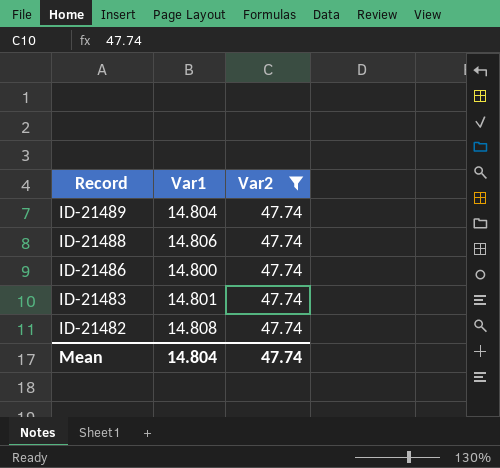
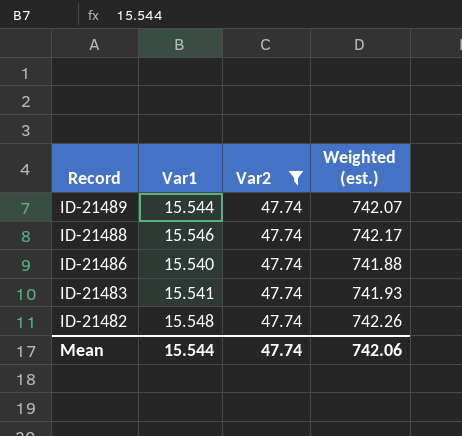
column Weighted (est.) | formula: none -> [Var1] * [Var2]
ID-21489 | Var1: 14.804 -> 15.544
ID-21488 | Var1: 14.806 -> 15.546
ID-21486 | Var1: 14.800 -> 15.540
ID-21483 | Var1: 14.801 -> 15.541
ID-21482 | Var1: 14.808 -> 15.548
Mean | Var1: 14.804 -> 15.544

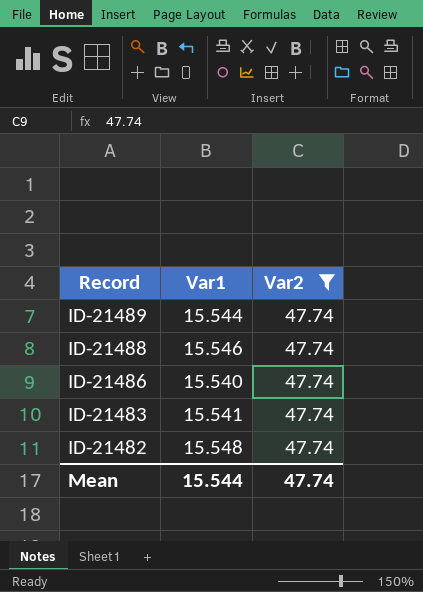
column Weighted (est.) | formula: [Var1] * [Var2] -> none

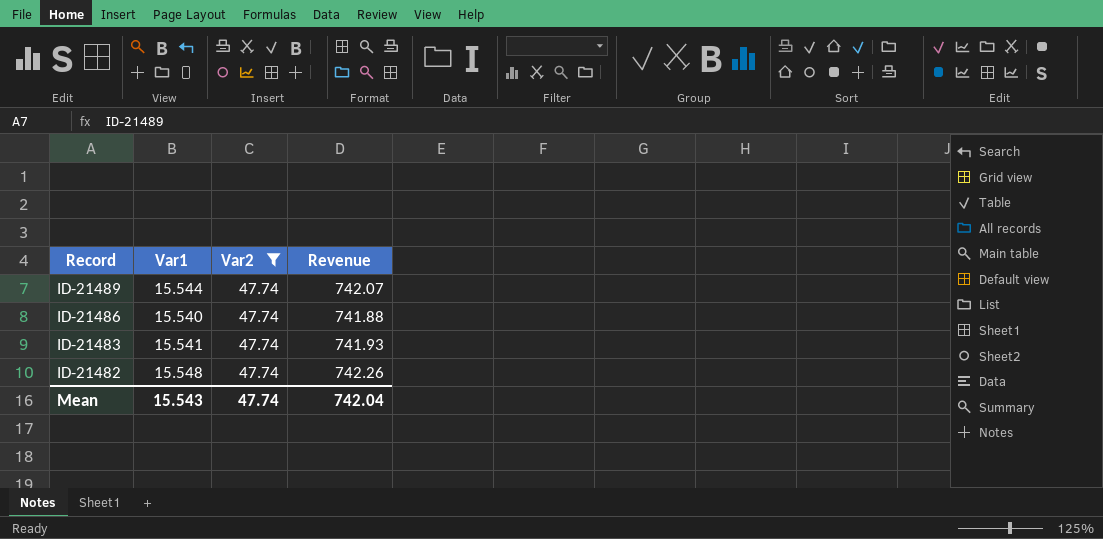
column Revenue | formula: none -> [Var1] * [Var2]
row ID-21488: 15.546 | 47.74 -> none
Mean | Var1: 15.544 -> 15.543

